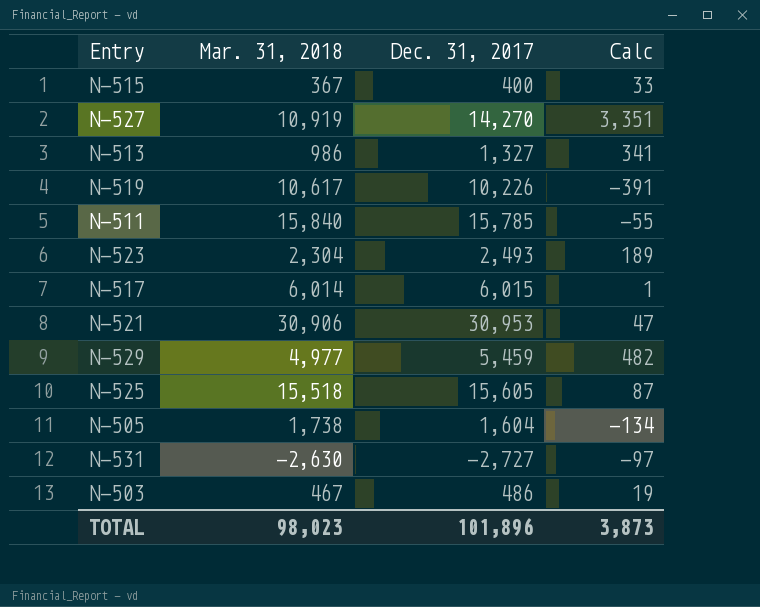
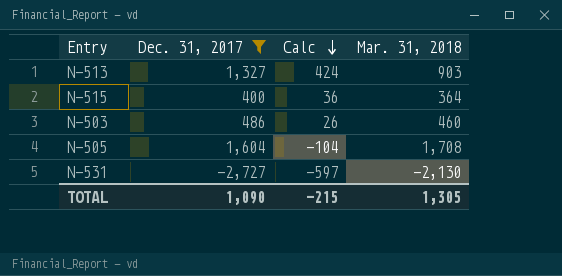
filter: none -> Dec. 31, 2017 <= 1,604
row order: none -> Calc descending
column Mar. 31, 2018 | position: 2 -> 4
N-513 | Calc: 341 -> 424
N-513 | Mar. 31, 2018: 986 -> 903
N-515 | Calc: 33 -> 36
N-515 | Mar. 31, 2018: 367 -> 364
N-503 | Calc: 19 -> 26
N-503 | Mar. 31, 2018: 467 -> 460
N-505 | Calc: -134 -> -104
N-505 | Mar. 31, 2018: 1,738 -> 1,708
N-531 | Calc: -97 -> -597
N-531 | Mar. 31, 2018: -2,630 -> -2,130
TOTAL | Dec. 31, 2017: 101,896 -> 1,090
TOTAL | Calc: 3,873 -> -215
TOTAL | Mar. 31, 2018: 98,023 -> 1,305

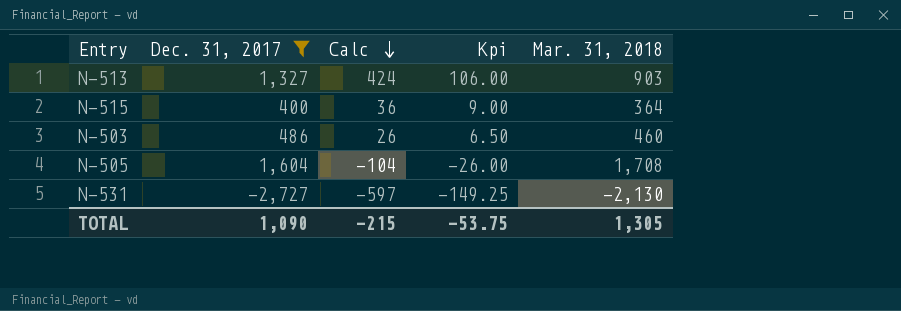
column Kpi | formula: none -> [Calc] * 0.25

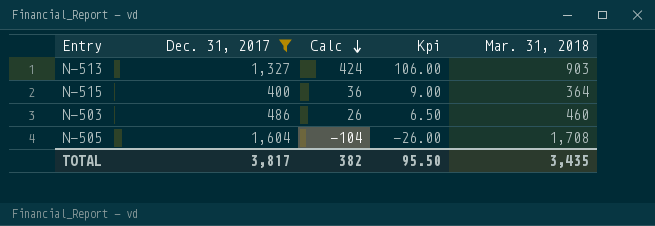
row N-531: -2,727 | -597 | -149.25 | -2,130 -> none
TOTAL | Dec. 31, 2017: 1,090 -> 3,817
TOTAL | Calc: -215 -> 382
TOTAL | Kpi: -53.75 -> 95.50
TOTAL | Mar. 31, 2018: 1,305 -> 3,435

